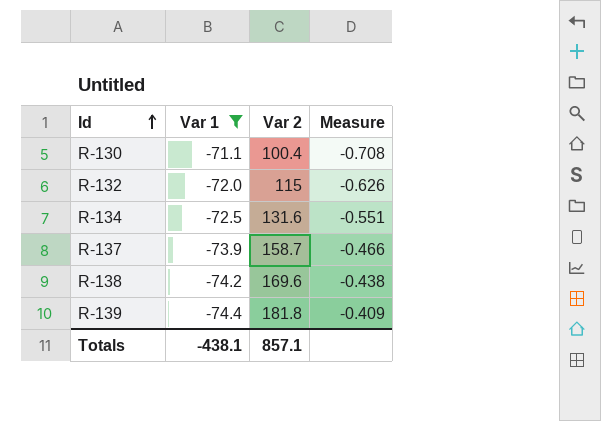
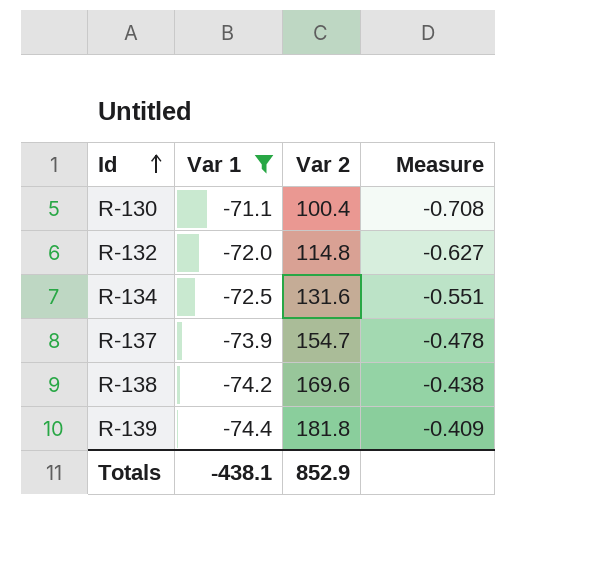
R-132 | Var 2: 115 -> 114.8
R-132 | Measure: -0.626 -> -0.627
R-137 | Var 2: 158.7 -> 154.7
R-137 | Measure: -0.466 -> -0.478
Totals | Var 2: 857.1 -> 852.9

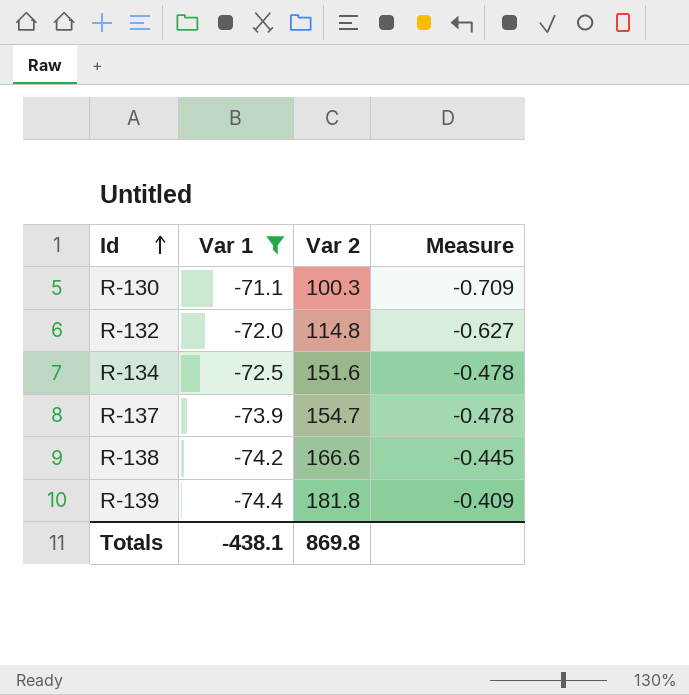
R-130 | Var 2: 100.4 -> 100.3
R-130 | Measure: -0.708 -> -0.709
R-134 | Var 2: 131.6 -> 151.6
R-134 | Measure: -0.551 -> -0.478
R-138 | Var 2: 169.6 -> 166.6
R-138 | Measure: -0.438 -> -0.445
Totals | Var 2: 852.9 -> 869.8

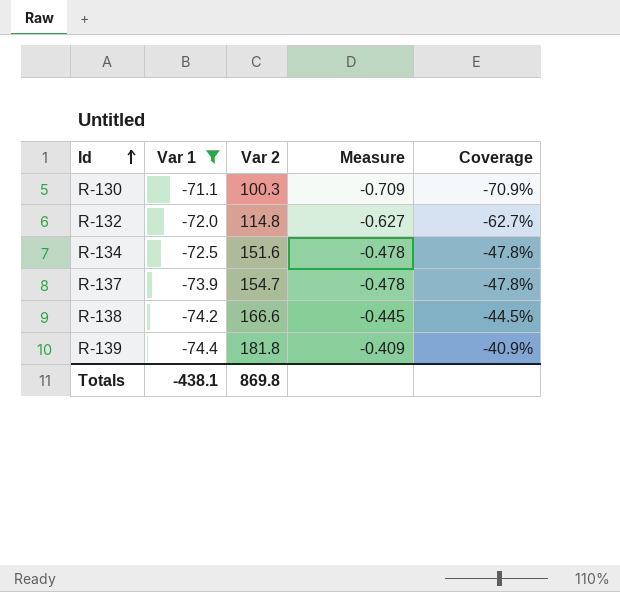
column Coverage | formula: none -> [Var 1] / [Var 2]

